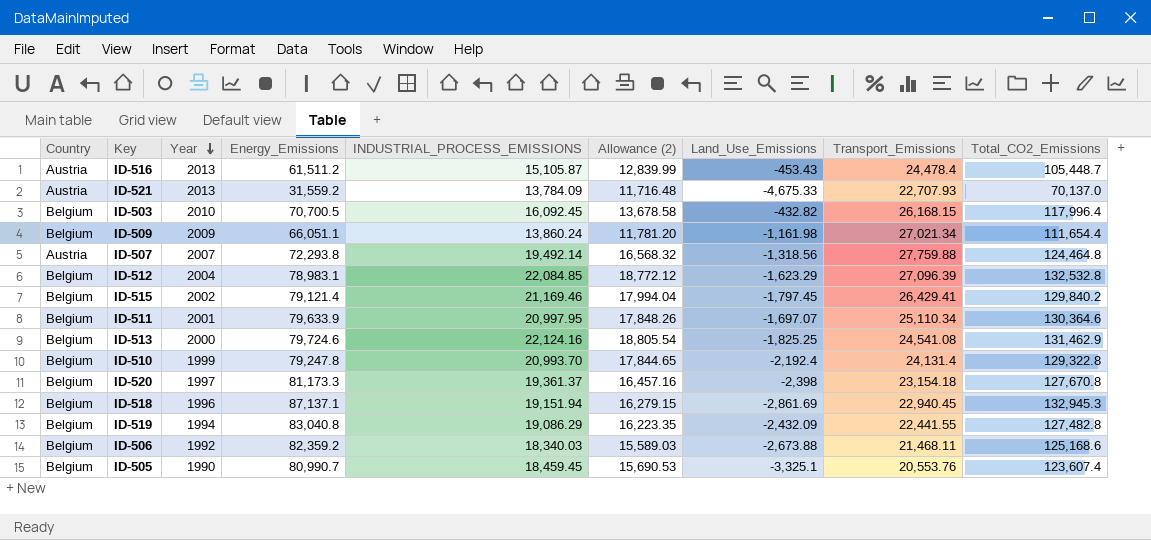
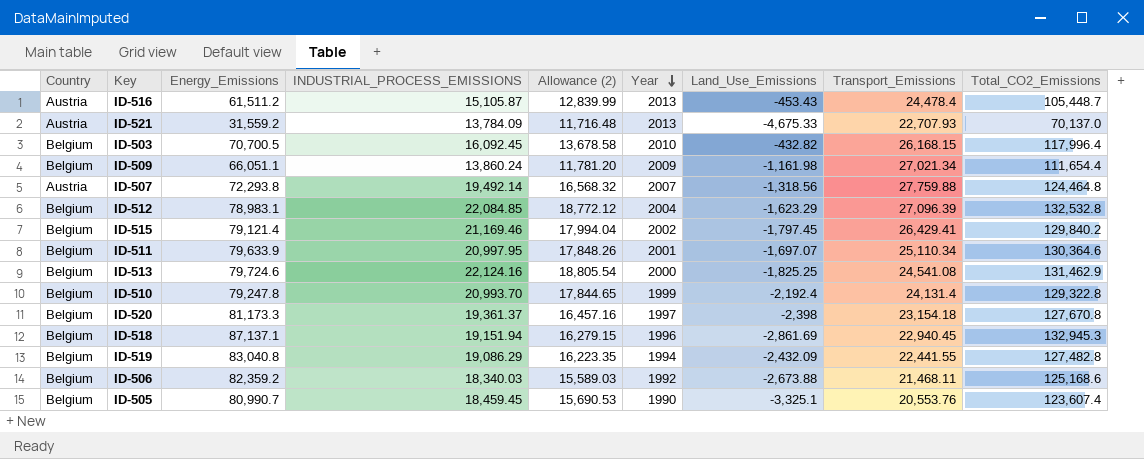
column Year | position: 3 -> 6

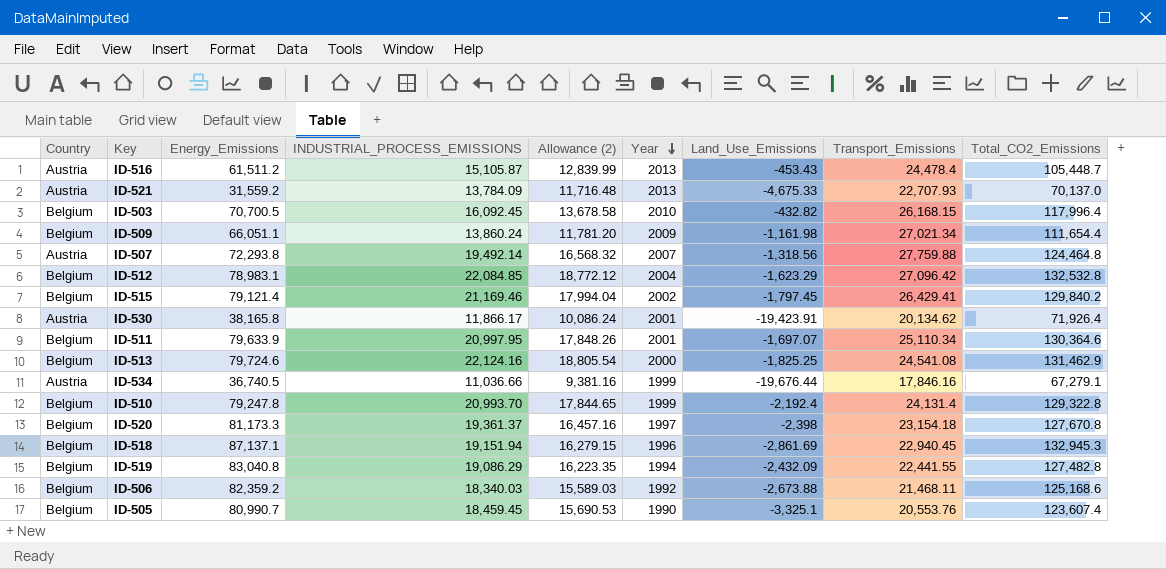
ID-512 | Transport_Emissions: 27,096.39 -> 27,096.42
row ID-530: none -> Austria | 38,165.8 | 11,866.17 | 10,086.24 | 2001 | -19,423.91 | 20,134.62 | 71,926.4
row ID-534: none -> Austria | 36,740.5 | 11,036.66 | 9,381.16 | 1999 | -19,676.44 | 17,846.16 | 67,279.1

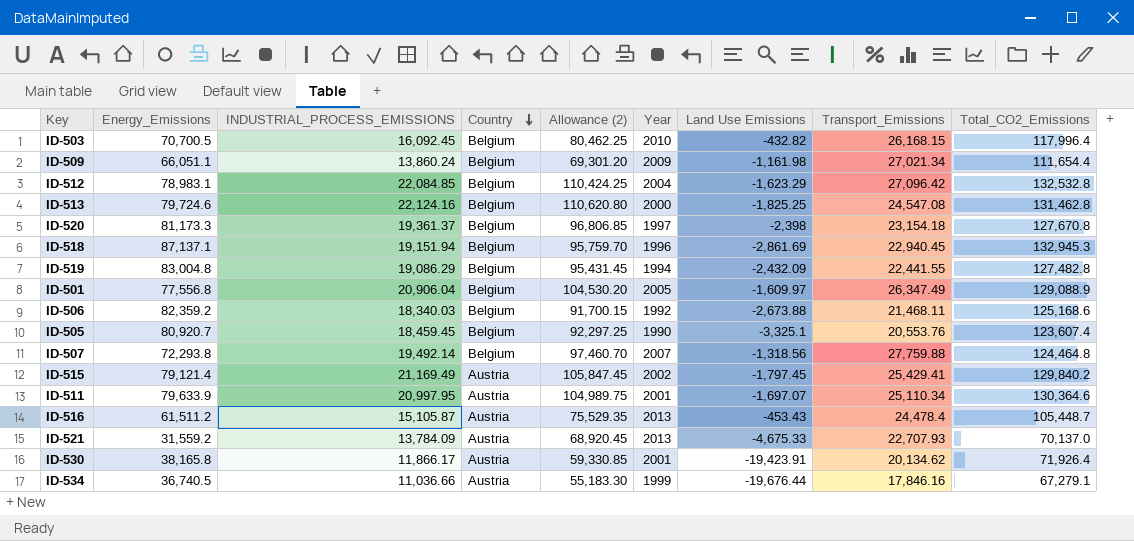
row order: Year descending -> Country descending
column Country | position: 1 -> 4
column Allowance (2) | formula: [INDUSTRIAL_PROCESS_EMISSIONS] * 0.85 -> [INDUSTRIAL_PROCESS_EMISSIONS] * 5
column name: Land_Use_Emissions -> Land Use Emissions
row ID-510: Belgium | 79,247.8 | 20,993.70 | 17,844.65 | 1999 | -2,192.4 | 24,131.4 | 129,322.8 -> none
ID-513 | Transport_Emissions: 24,541.08 -> 24,547.08
ID-513 | Total_CO2_Emissions: 131,462.9 -> 131,462.8
ID-519 | Energy_Emissions: 83,040.8 -> 83,004.8
row ID-501: none -> 77,556.8 | 20,906.04 | Belgium | 104,530.20 | 2005 | -1,609.97 | 26,347.49 | 129,088.9
ID-505 | Energy_Emissions: 80,990.7 -> 80,920.7
ID-507 | Country: Austria -> Belgium
ID-515 | INDUSTRIAL_PROCESS_EMISSIONS: 21,169.46 -> 21,169.49
ID-515 | Country: Belgium -> Austria
ID-515 | Transport_Emissions: 26,429.41 -> 25,429.41
ID-511 | Country: Belgium -> Austria

